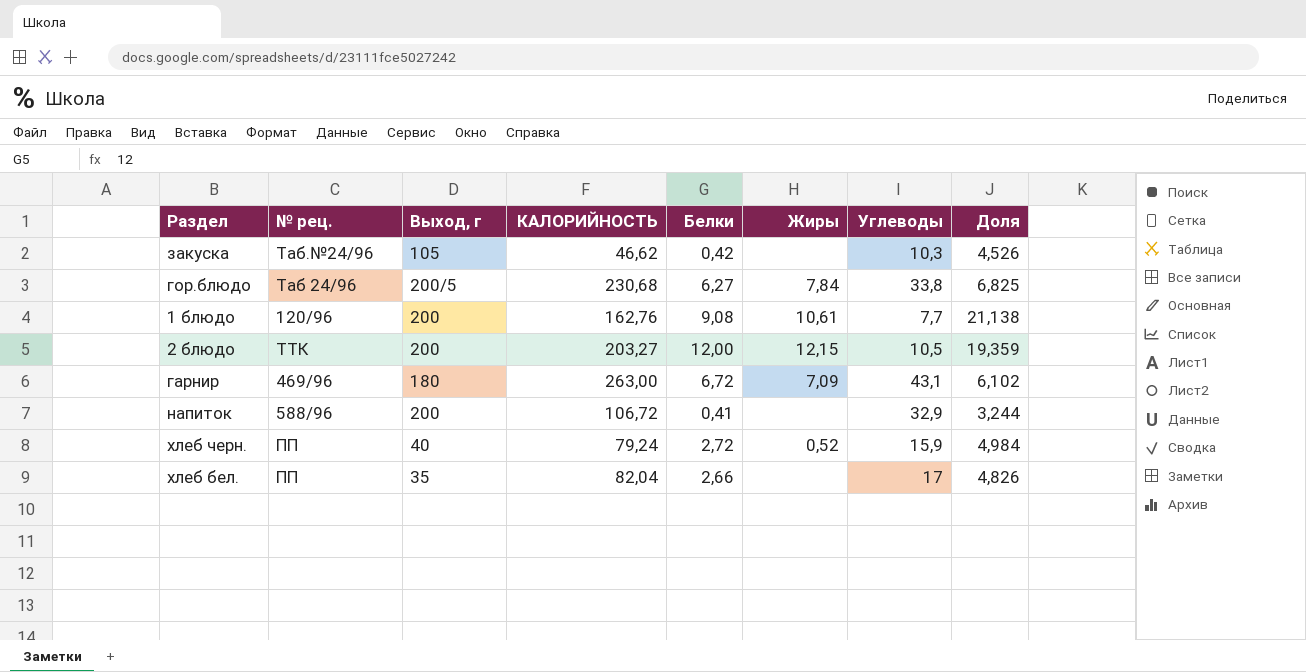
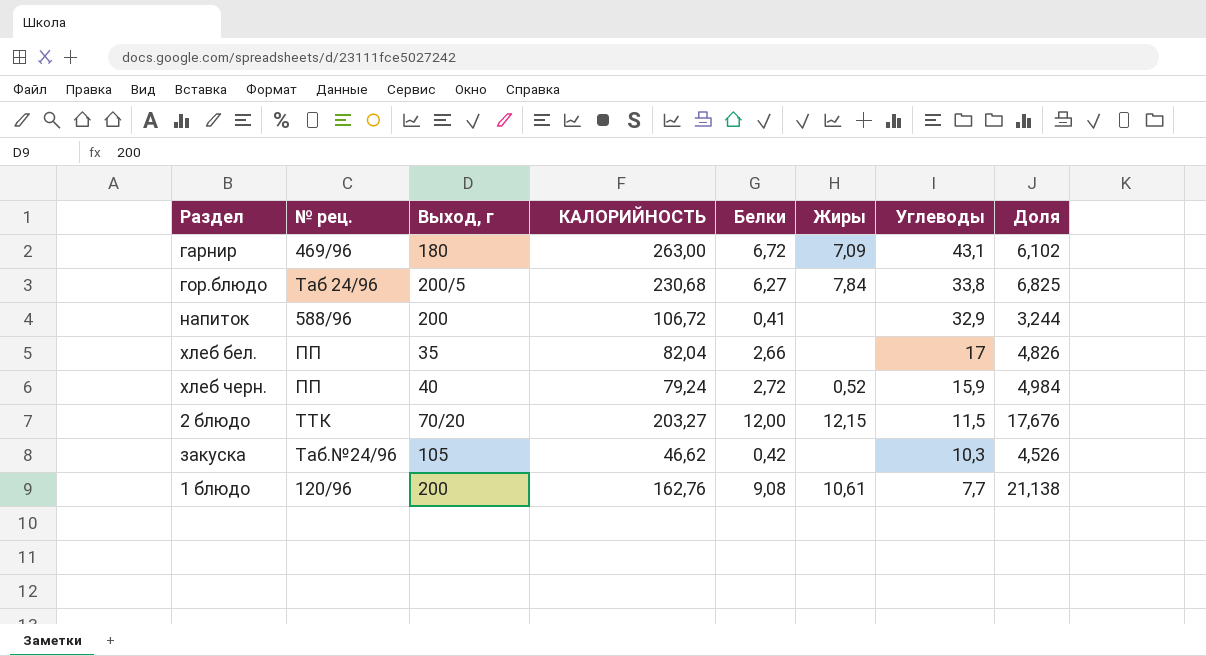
row order: none -> Углеводы descending
2 блюдо | Выход, г: 200 -> 70/20
2 блюдо | Углеводы: 10,5 -> 11,5
2 блюдо | Доля: 19,359 -> 17,676

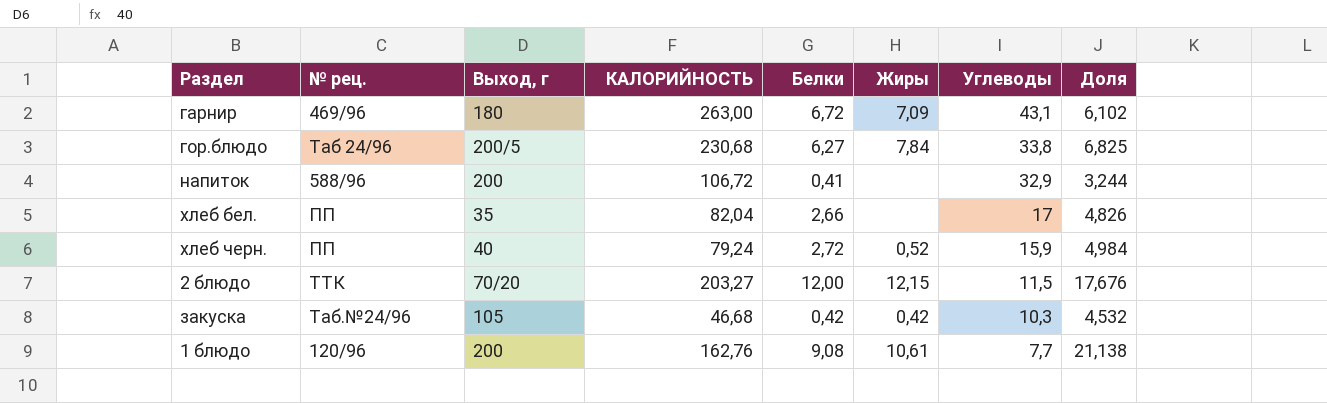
закуска | КАЛОРИЙНОСТЬ: 46,62 -> 46,68
закуска | Жиры: none -> 0,42
закуска | Доля: 4,526 -> 4,532

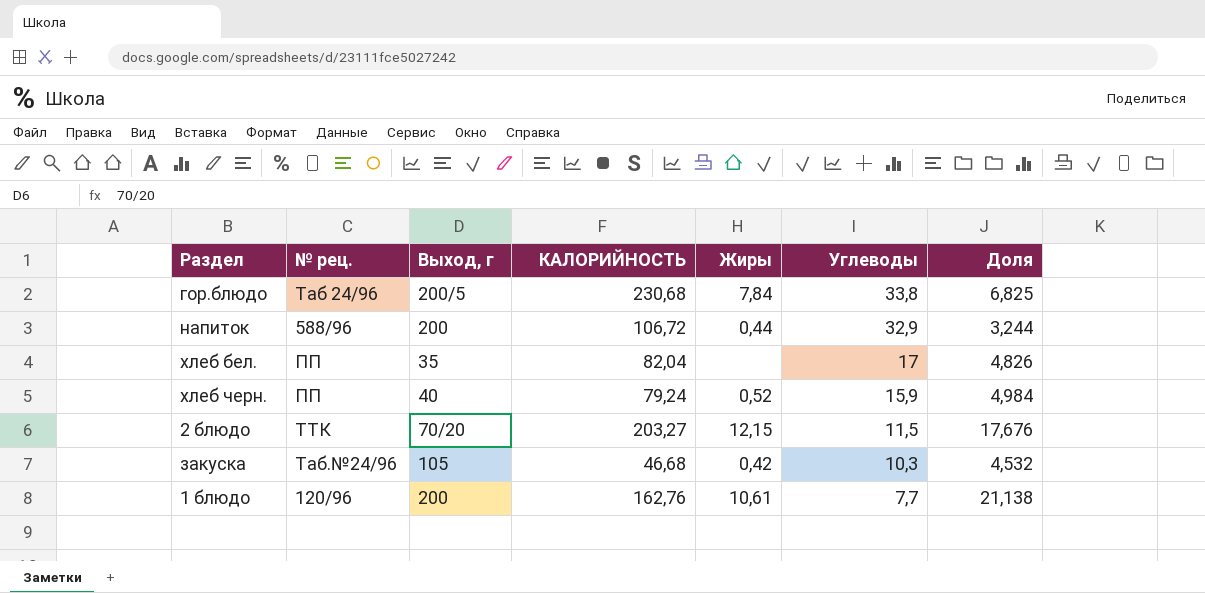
column Белки | position: 5 -> none
row гарнир: 469/96 | 180 | 263,00 | 6,72 | 7,09 | 43,1 | 6,102 -> none
напиток | Жиры: none -> 0,44

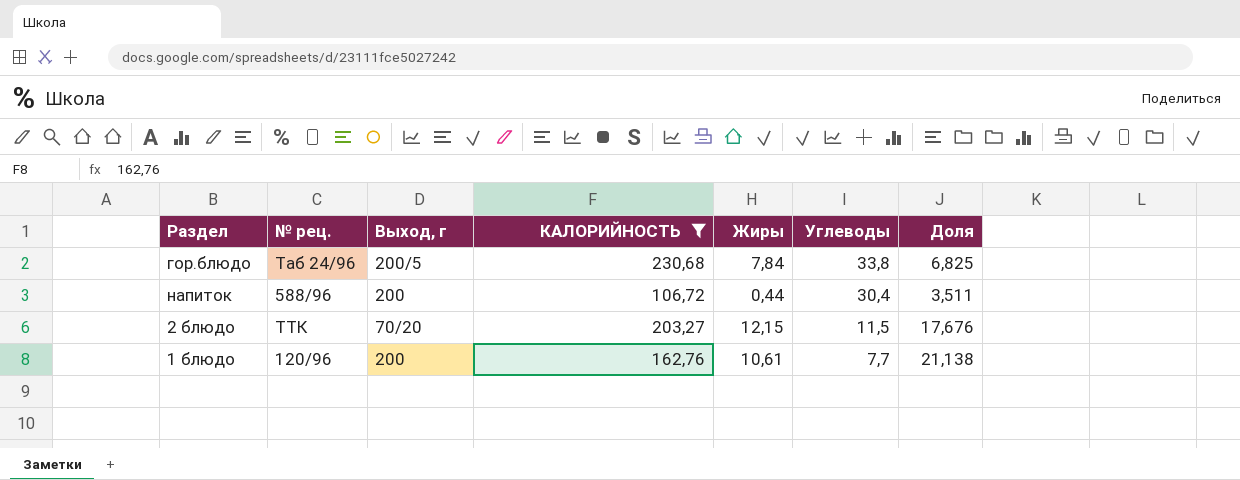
filter: none -> КАЛОРИЙНОСТЬ >= 106,72
напиток | Углеводы: 32,9 -> 30,4
напиток | Доля: 3,244 -> 3,511

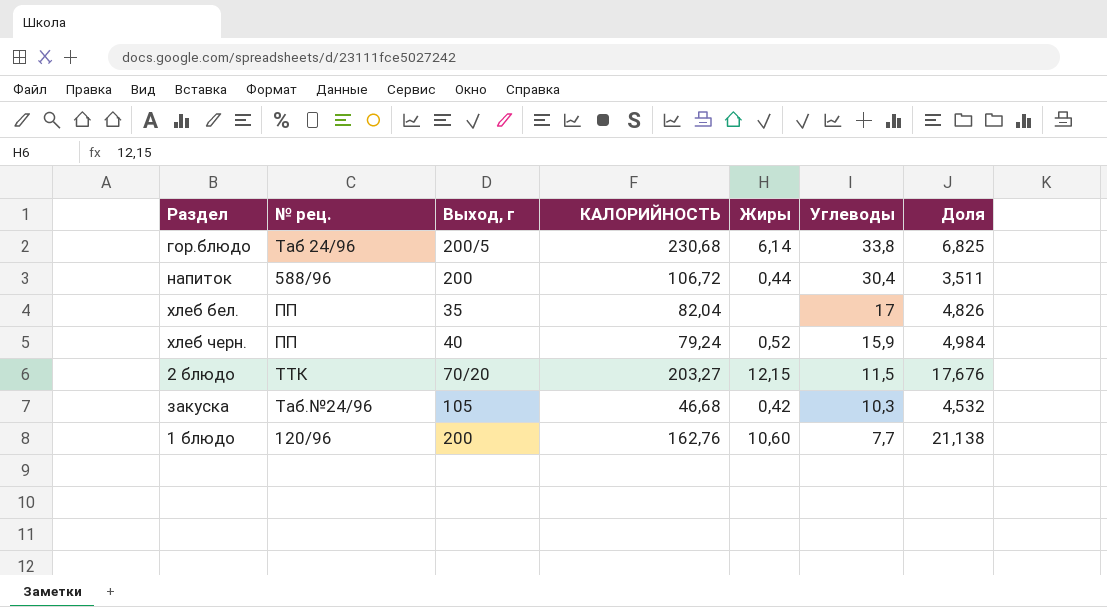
filter: КАЛОРИЙНОСТЬ >= 106,72 -> none
гор.блюдо | Жиры: 7,84 -> 6,14
1 блюдо | Жиры: 10,61 -> 10,60

